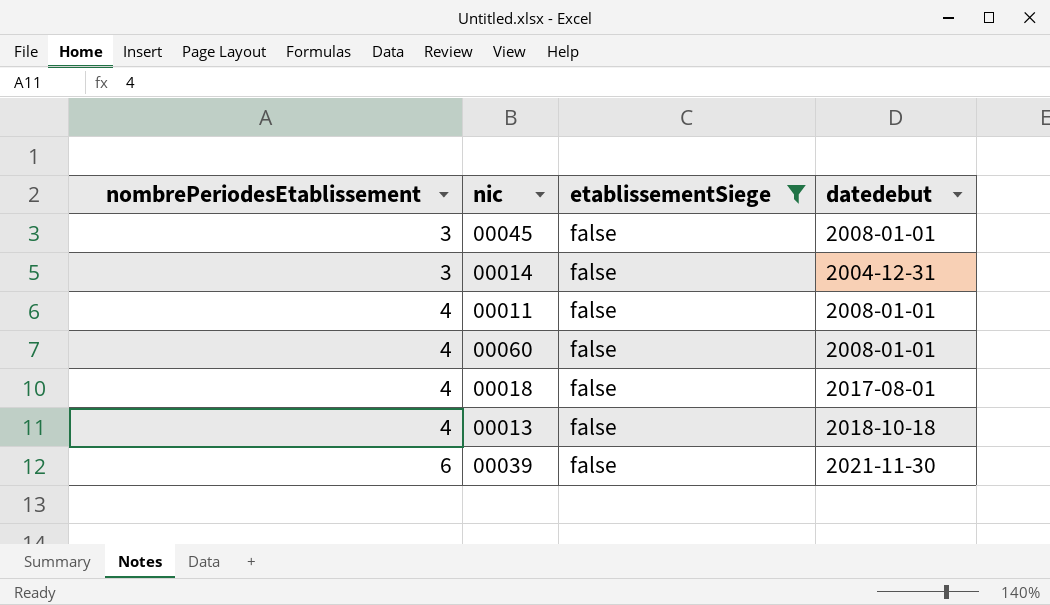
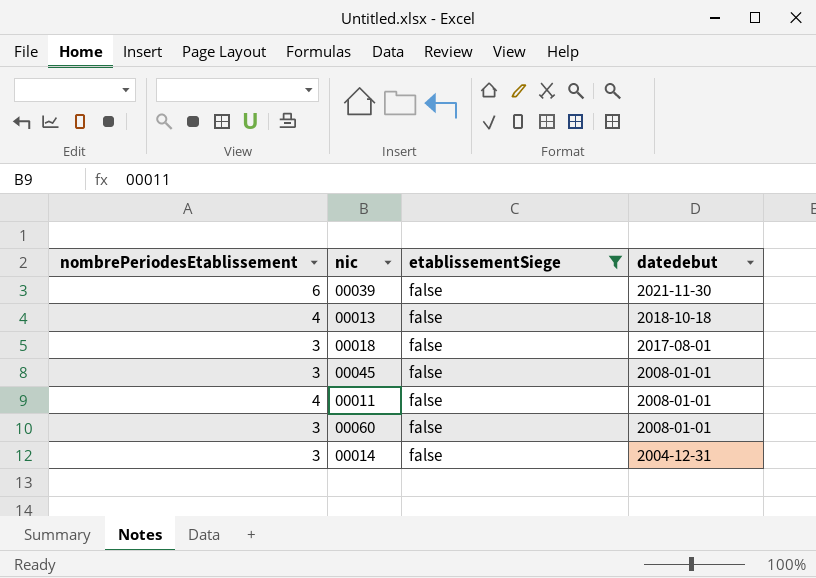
row order: nombrePeriodesEtablissement ascending -> datedebut descending
00018 | nombrePeriodesEtablissement: 4 -> 3
00060 | nombrePeriodesEtablissement: 4 -> 3

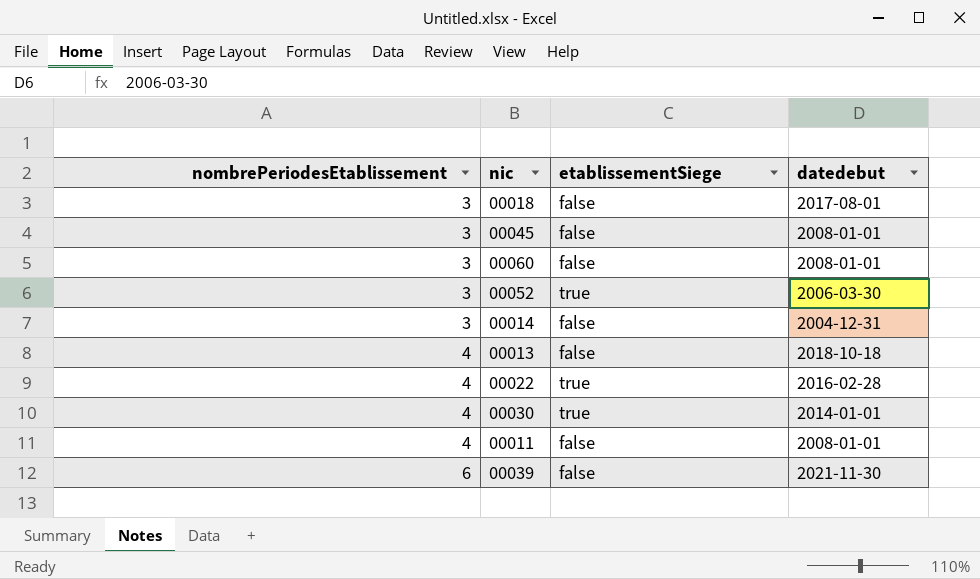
filter: etablissementSiege = false -> none
row order: datedebut descending -> nombrePeriodesEtablissement ascending

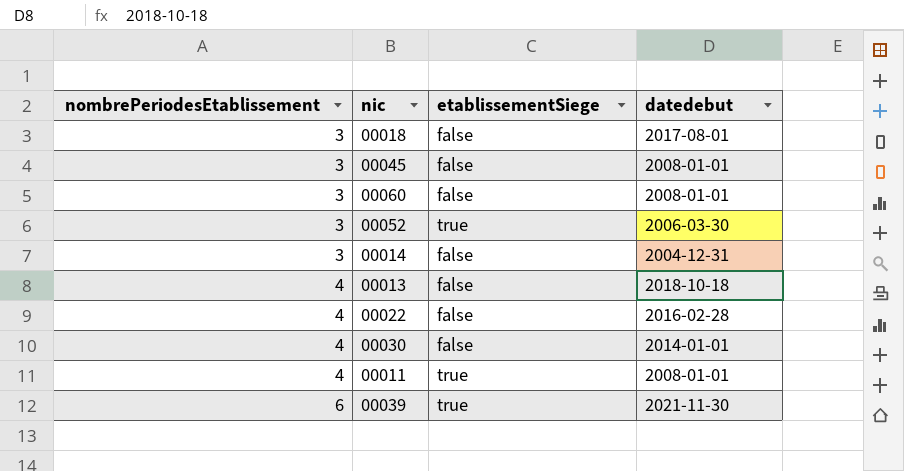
00022 | etablissementSiege: true -> false
00030 | etablissementSiege: true -> false
00011 | etablissementSiege: false -> true
00039 | etablissementSiege: false -> true

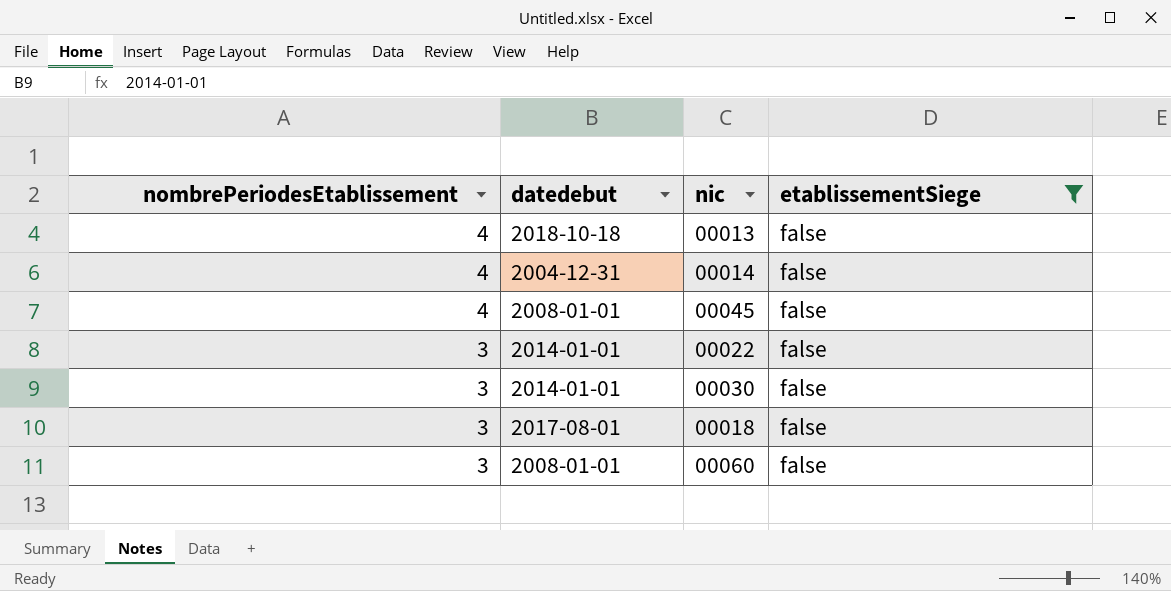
filter: none -> etablissementSiege = false
row order: nombrePeriodesEtablissement ascending -> nombrePeriodesEtablissement descending
column datedebut | position: 4 -> 2
00014 | nombrePeriodesEtablissement: 3 -> 4
00045 | nombrePeriodesEtablissement: 3 -> 4
00022 | nombrePeriodesEtablissement: 4 -> 3
00022 | datedebut: 2016-02-28 -> 2014-01-01
00030 | nombrePeriodesEtablissement: 4 -> 3

